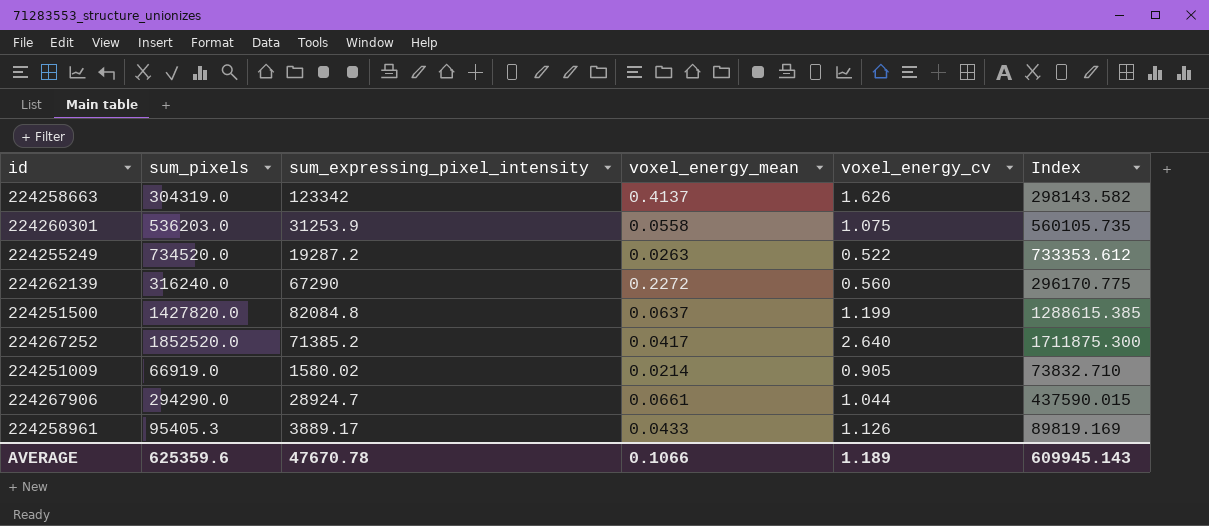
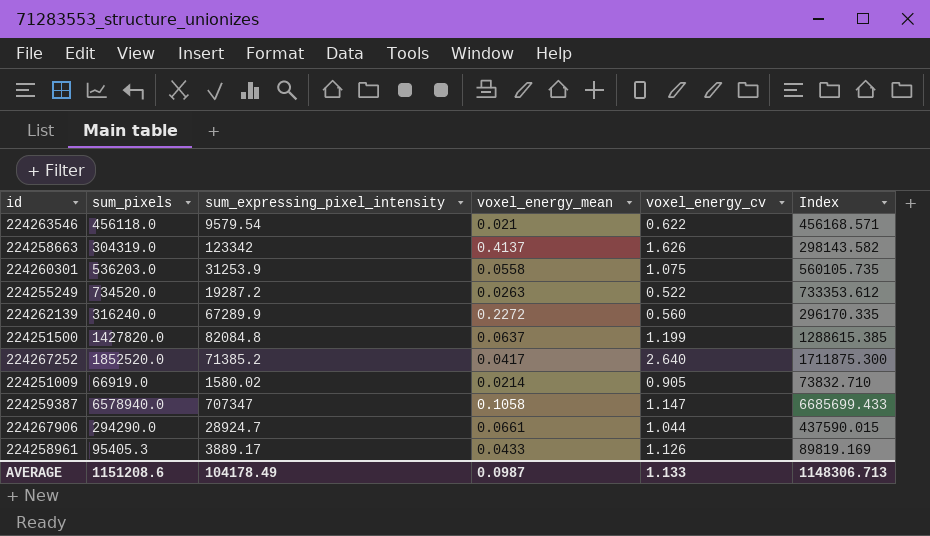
row 224263546: none -> 456118.0 | 9579.54 | 0.021 | 0.622 | 456168.571
224262139 | sum_expressing_pixel_intensity: 67290 -> 67289.9
224262139 | Index: 296170.775 -> 296170.335
row 224259387: none -> 6578940.0 | 707347 | 0.1058 | 1.147 | 6685699.433
AVERAGE | sum_pixels: 625359.6 -> 1151208.6
AVERAGE | sum_expressing_pixel_intensity: 47670.78 -> 104178.49
AVERAGE | voxel_energy_mean: 0.1066 -> 0.0987
AVERAGE | voxel_energy_cv: 1.189 -> 1.133
AVERAGE | Index: 609945.143 -> 1148306.713

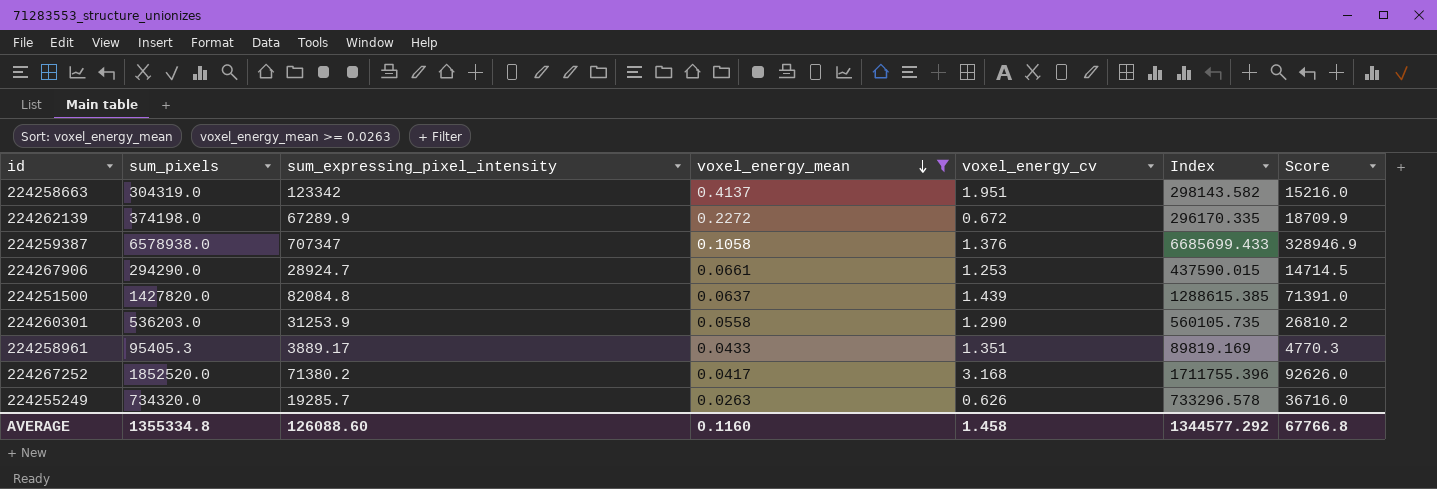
filter: none -> voxel_energy_mean >= 0.0263
row order: none -> voxel_energy_mean descending
column Score | formula: none -> [sum_pixels] * 0.05
224258663 | voxel_energy_cv: 1.626 -> 1.951
224262139 | sum_pixels: 316240.0 -> 374198.0
224262139 | voxel_energy_cv: 0.560 -> 0.672
224259387 | sum_pixels: 6578940.0 -> 6578938.0
224259387 | voxel_energy_cv: 1.147 -> 1.376
224267906 | voxel_energy_cv: 1.044 -> 1.253
224251500 | voxel_energy_cv: 1.199 -> 1.439
224260301 | voxel_energy_cv: 1.075 -> 1.290
224258961 | voxel_energy_cv: 1.126 -> 1.351
224267252 | sum_expressing_pixel_intensity: 71385.2 -> 71380.2
224267252 | voxel_energy_cv: 2.640 -> 3.168
224267252 | Index: 1711875.300 -> 1711755.396
224255249 | sum_pixels: 734520.0 -> 734320.0
224255249 | sum_expressing_pixel_intensity: 19287.2 -> 19285.7
224255249 | voxel_energy_cv: 0.522 -> 0.626
224255249 | Index: 733353.612 -> 733296.578
AVERAGE | sum_pixels: 1151208.6 -> 1355334.8
AVERAGE | sum_expressing_pixel_intensity: 104178.49 -> 126088.60
AVERAGE | voxel_energy_mean: 0.0987 -> 0.1160
AVERAGE | voxel_energy_cv: 1.133 -> 1.458
AVERAGE | Index: 1148306.713 -> 1344577.292

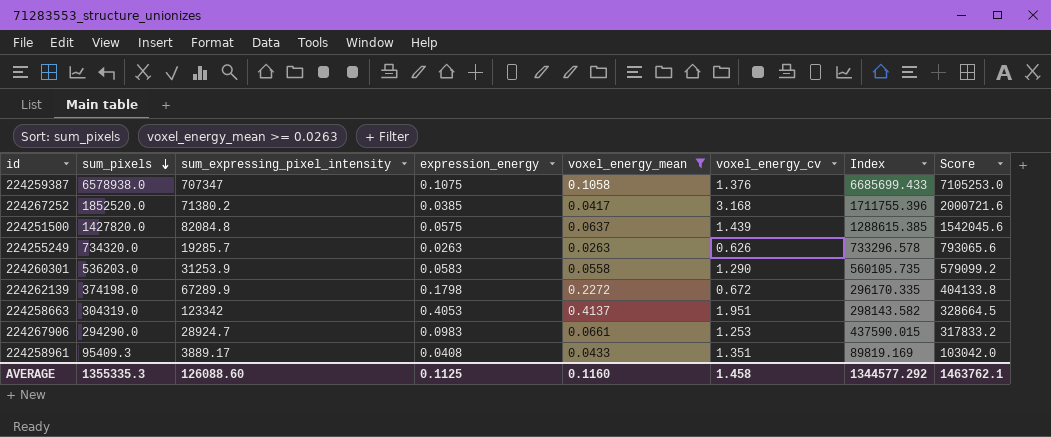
row order: voxel_energy_mean descending -> sum_pixels descending
column expression_energy | formula: none -> [sum_expressing_pixel_intensity] / [sum_pixels]
column Score | formula: [sum_pixels] * 0.05 -> [sum_pixels] * 1.08
224258961 | sum_pixels: 95405.3 -> 95409.3
AVERAGE | sum_pixels: 1355334.8 -> 1355335.3
AVERAGE | Score: 67766.8 -> 1463762.1

